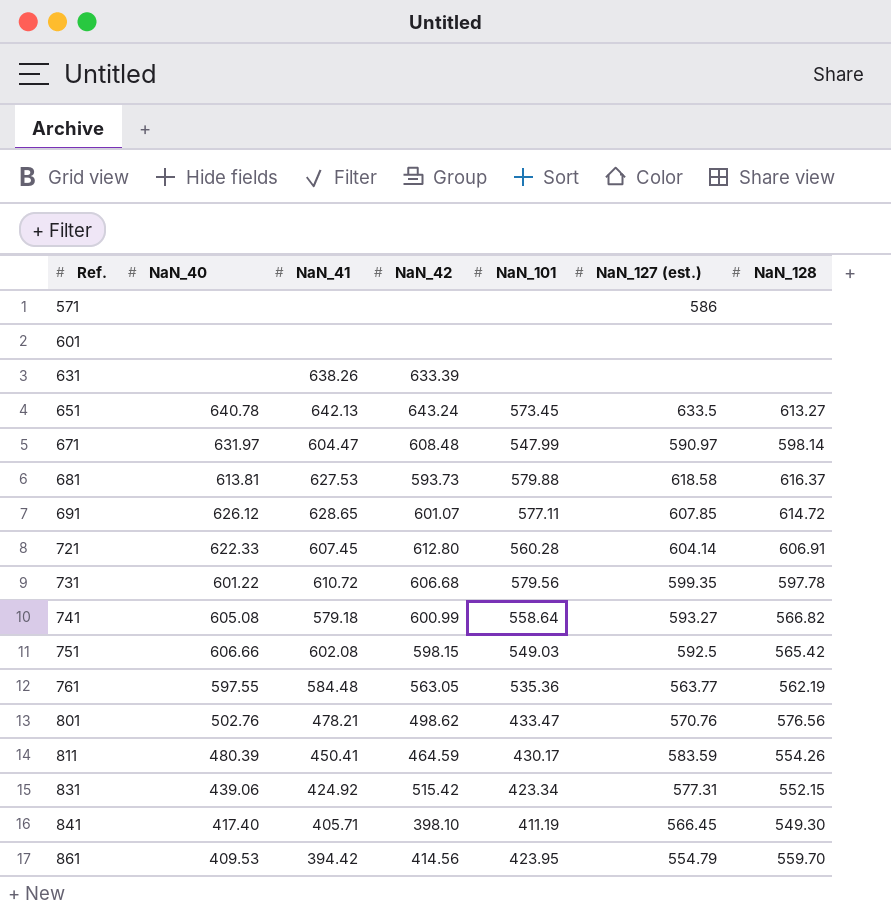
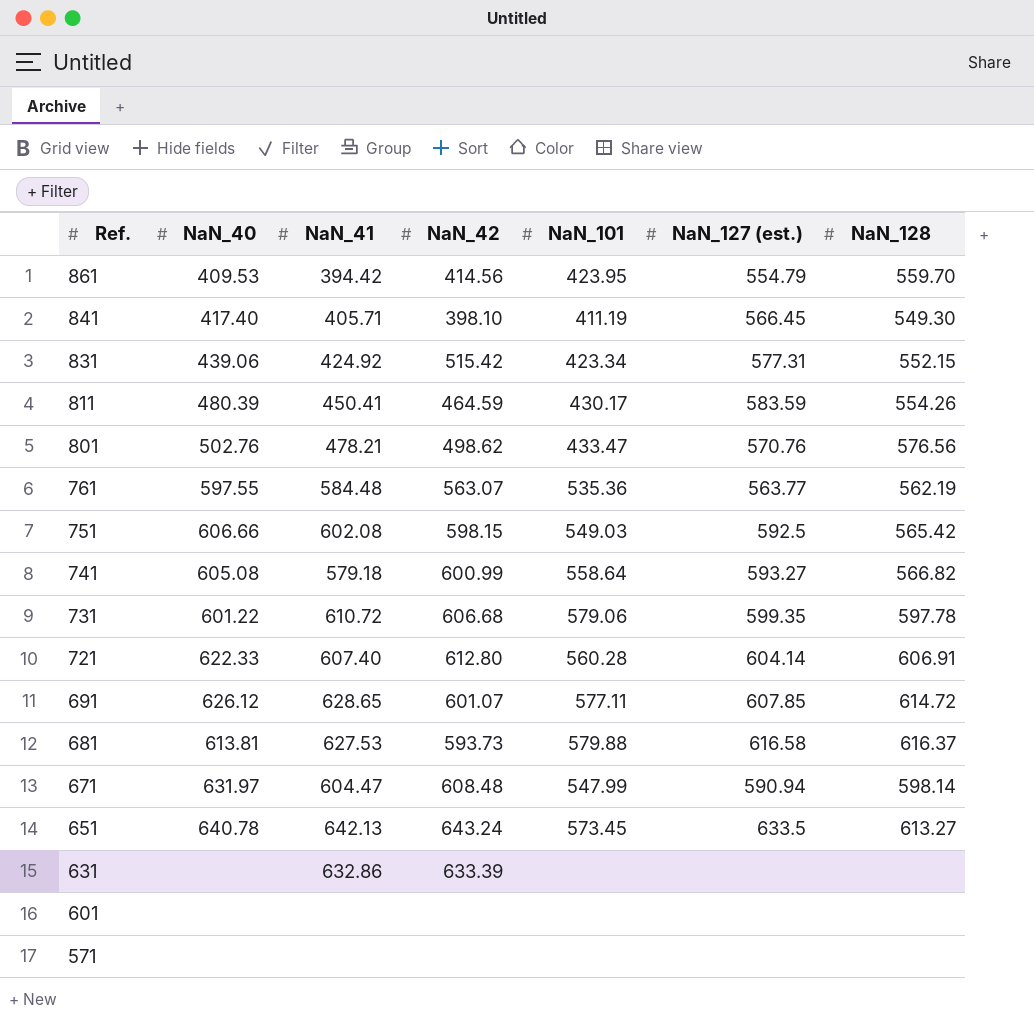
row order: Ref. ascending -> Ref. descending
761 | NaN_42: 563.05 -> 563.07
731 | NaN_101: 579.56 -> 579.06
721 | NaN_41: 607.45 -> 607.40
681 | NaN_127 (est.): 618.58 -> 616.58
671 | NaN_127 (est.): 590.97 -> 590.94
631 | NaN_41: 638.26 -> 632.86
571 | NaN_127 (est.): 586 -> none

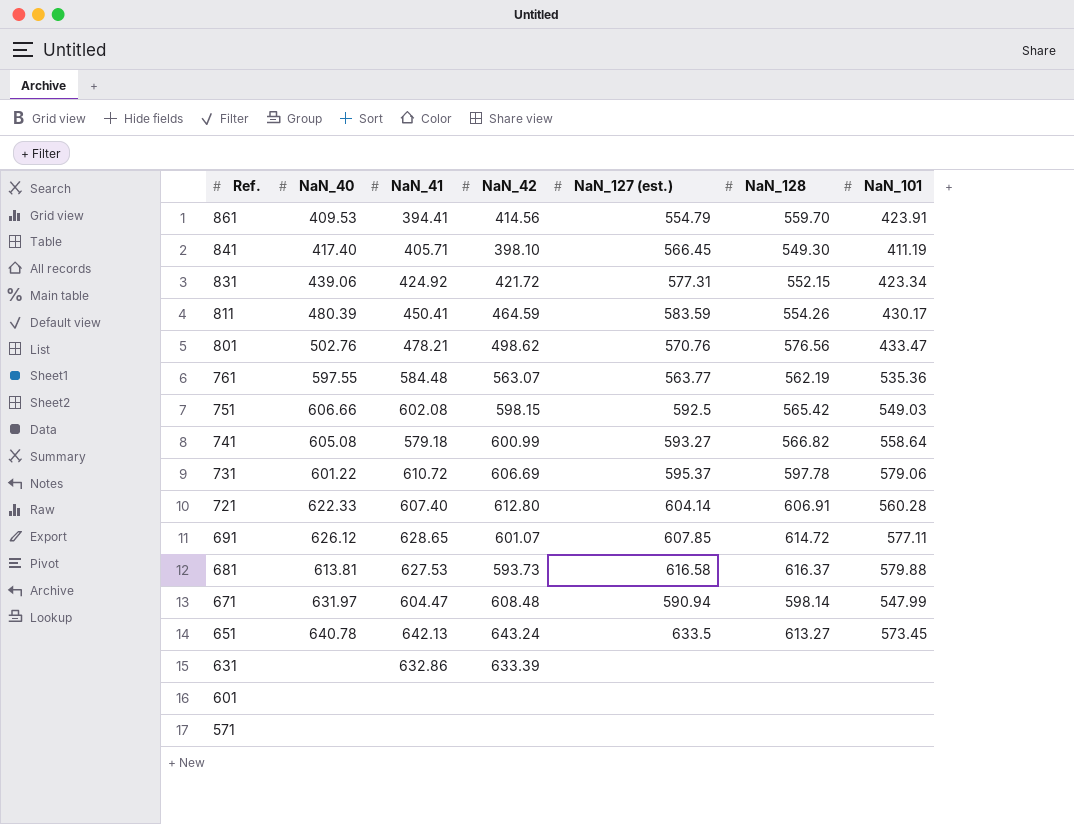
column NaN_101 | position: 5 -> 7
861 | NaN_41: 394.42 -> 394.41
861 | NaN_101: 423.95 -> 423.91
831 | NaN_42: 515.42 -> 421.72
731 | NaN_42: 606.68 -> 606.69
731 | NaN_127 (est.): 599.35 -> 595.37

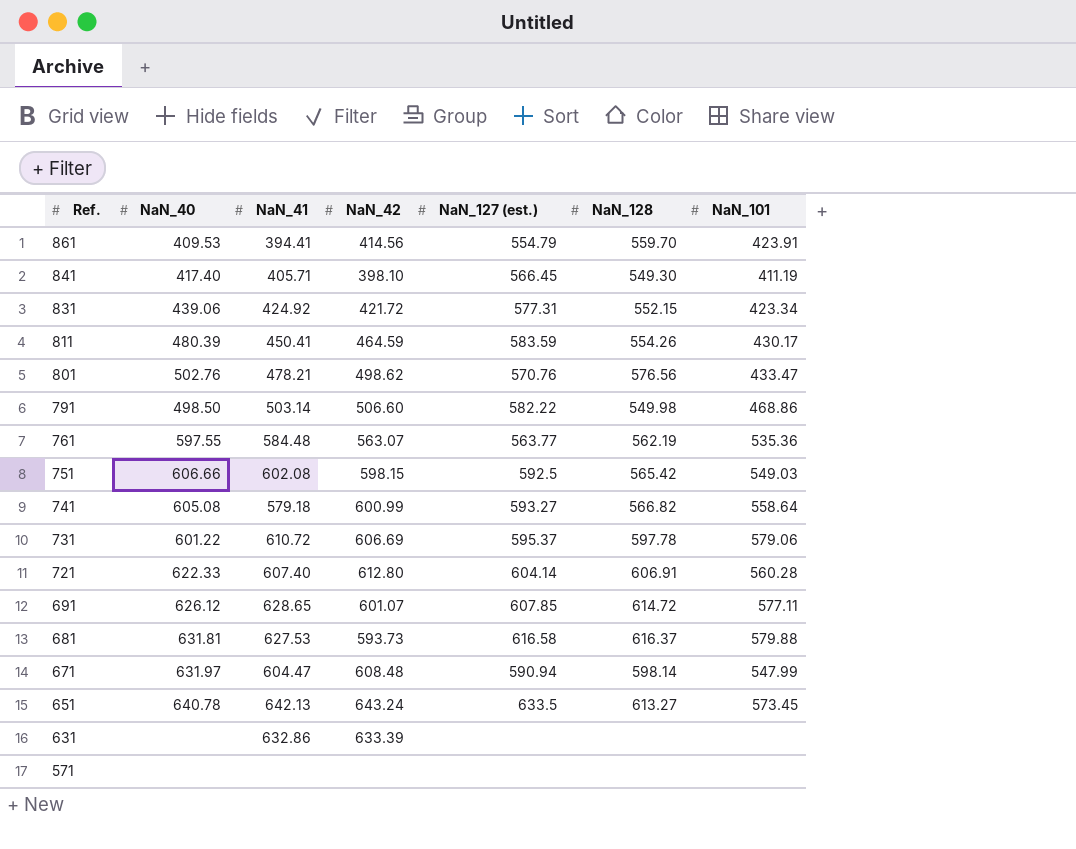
row 601: none | none | none | none | none | none -> none
row 791: none -> 498.50 | 503.14 | 506.60 | 582.22 | 549.98 | 468.86
681 | NaN_40: 613.81 -> 631.81

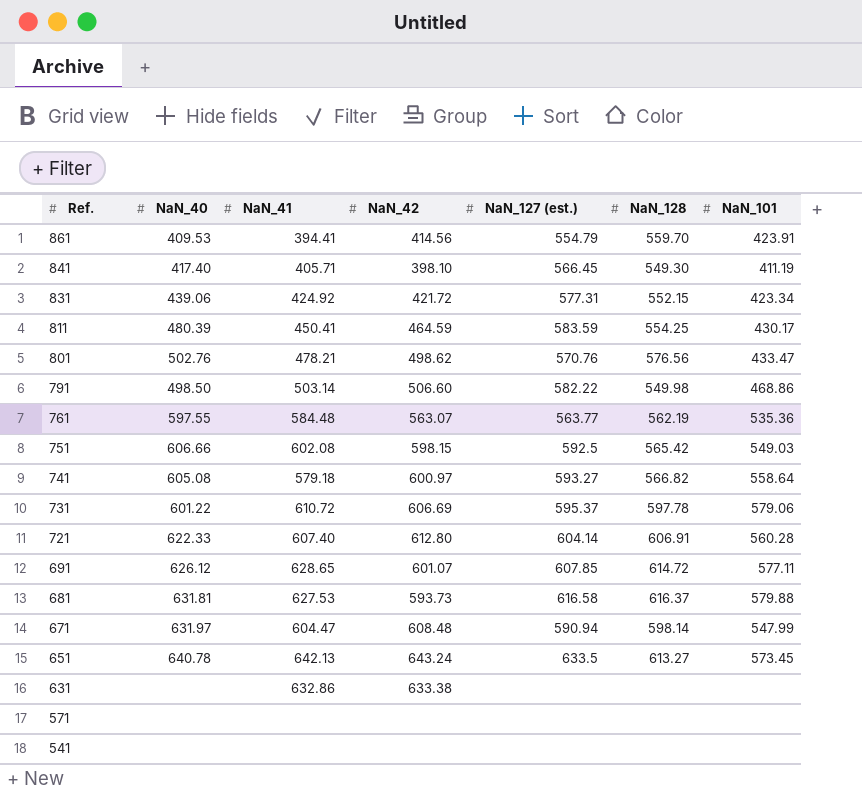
811 | NaN_128: 554.26 -> 554.25
741 | NaN_42: 600.99 -> 600.97
631 | NaN_42: 633.39 -> 633.38
row 541: none -> none | none | none | none | none | none

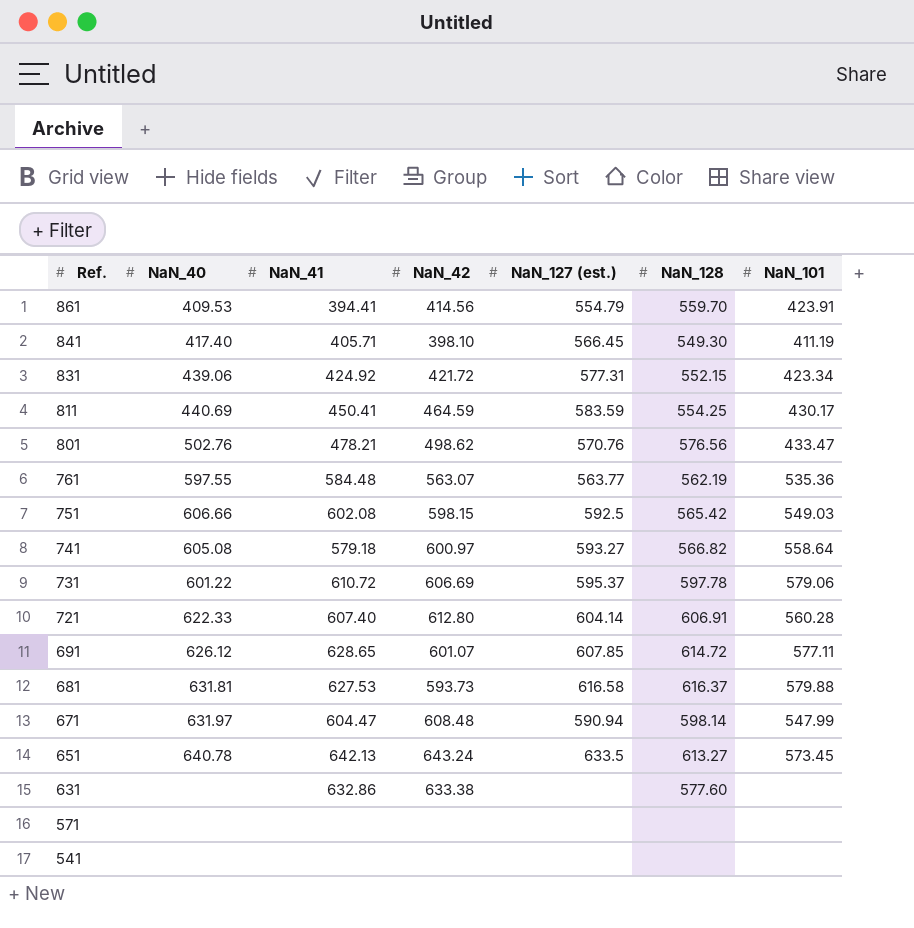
row 791: 498.50 | 503.14 | 506.60 | 582.22 | 549.98 | 468.86 -> none
811 | NaN_40: 480.39 -> 440.69
631 | NaN_128: none -> 577.60

